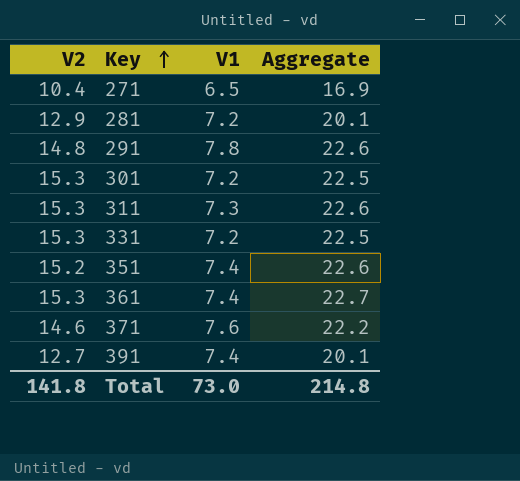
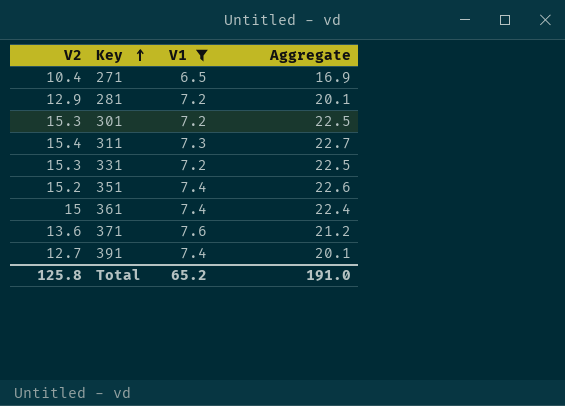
filter: none -> V1 != 7.8
311 | V2: 15.3 -> 15.4
311 | Aggregate: 22.6 -> 22.7
361 | V2: 15.3 -> 15
361 | Aggregate: 22.7 -> 22.4
371 | V2: 14.6 -> 13.6
371 | Aggregate: 22.2 -> 21.2
Total | V2: 141.8 -> 125.8
Total | V1: 73.0 -> 65.2
Total | Aggregate: 214.8 -> 191.0

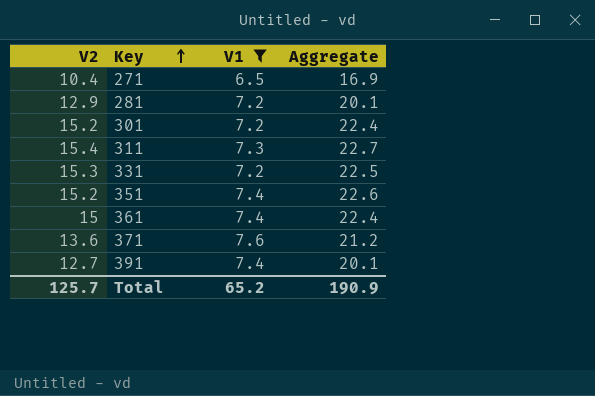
301 | V2: 15.3 -> 15.2
301 | Aggregate: 22.5 -> 22.4
Total | V2: 125.8 -> 125.7
Total | Aggregate: 191.0 -> 190.9

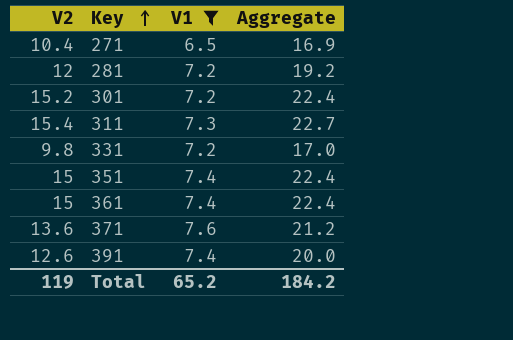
281 | V2: 12.9 -> 12
281 | Aggregate: 20.1 -> 19.2
331 | V2: 15.3 -> 9.8
331 | Aggregate: 22.5 -> 17.0
351 | V2: 15.2 -> 15
351 | Aggregate: 22.6 -> 22.4
391 | V2: 12.7 -> 12.6
391 | Aggregate: 20.1 -> 20.0
Total | V2: 125.7 -> 119
Total | Aggregate: 190.9 -> 184.2

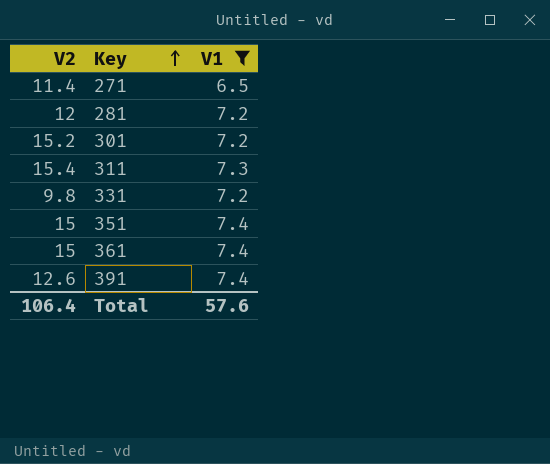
column Aggregate | formula: [V2] + [V1] -> none
row 371: 13.6 | 7.6 | 21.2 -> none
271 | V2: 10.4 -> 11.4
Total | V2: 119 -> 106.4
Total | V1: 65.2 -> 57.6

